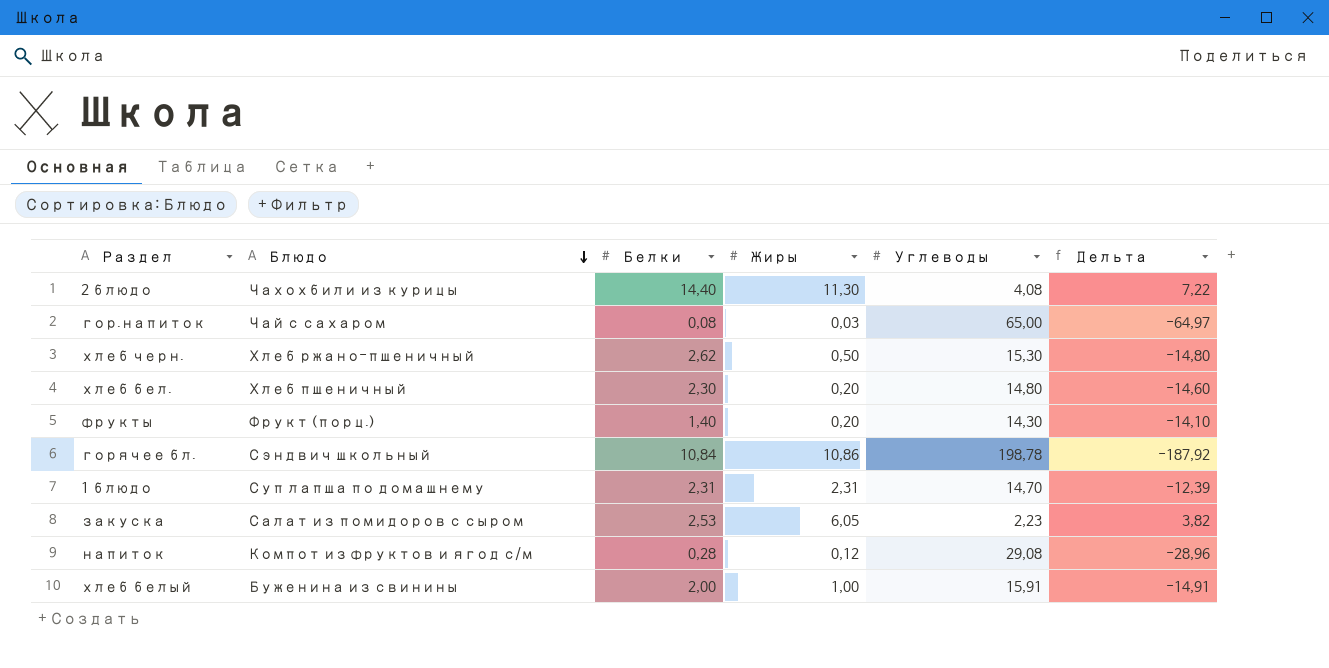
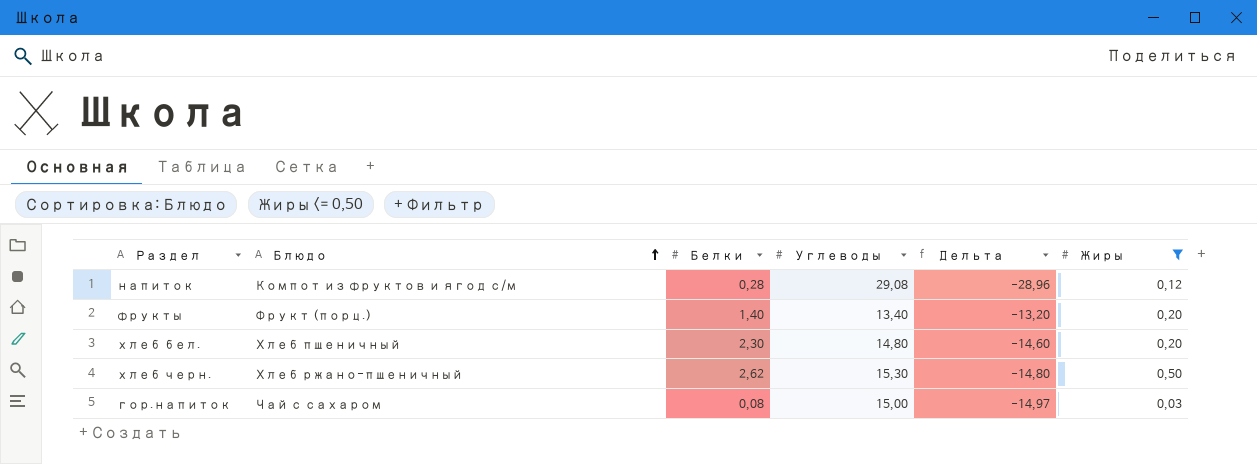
filter: none -> Жиры <= 0,50
row order: Блюдо descending -> Блюдо ascending
column Жиры | position: 4 -> 6
фрукты | Углеводы: 14,30 -> 13,40
фрукты | Дельта: -14,10 -> -13,20
гор.напиток | Углеводы: 65,00 -> 15,00
гор.напиток | Дельта: -64,97 -> -14,97

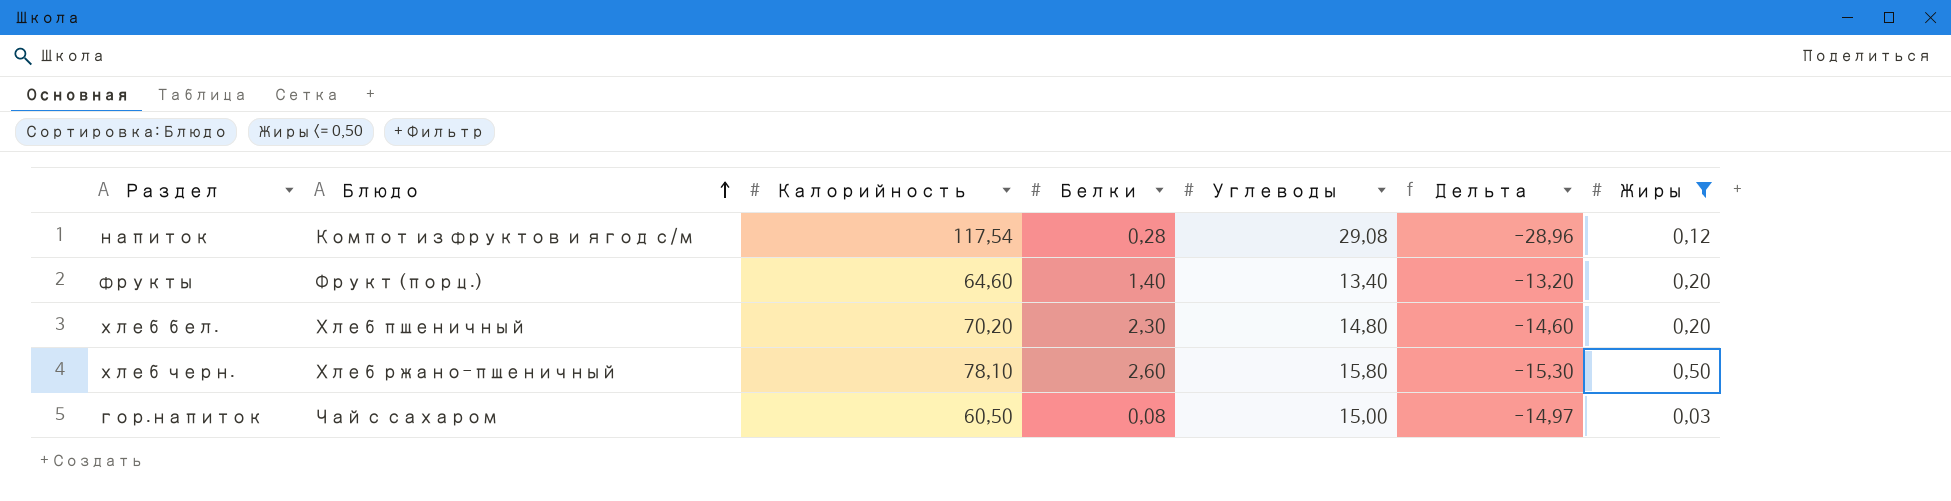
column Калорийность | position: none -> 3
хлеб черн. | Белки: 2,62 -> 2,60
хлеб черн. | Углеводы: 15,30 -> 15,80
хлеб черн. | Дельта: -14,80 -> -15,30

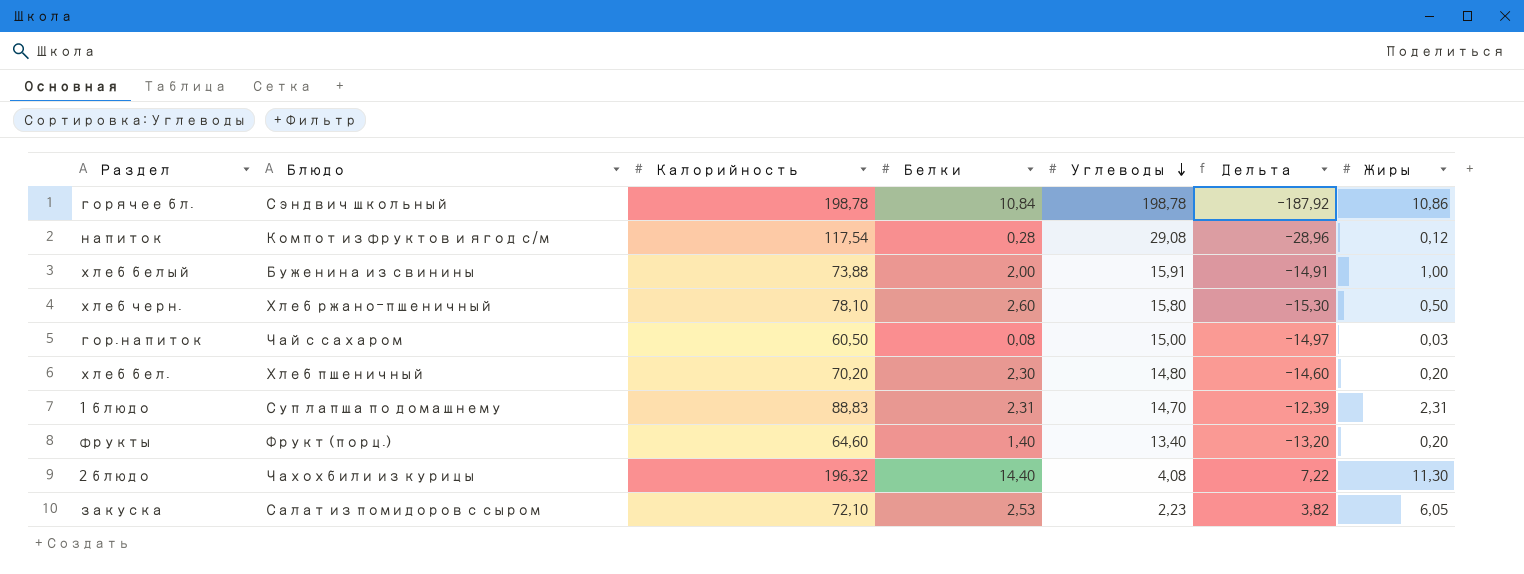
filter: Жиры <= 0,50 -> none
row order: Блюдо ascending -> Углеводы descending

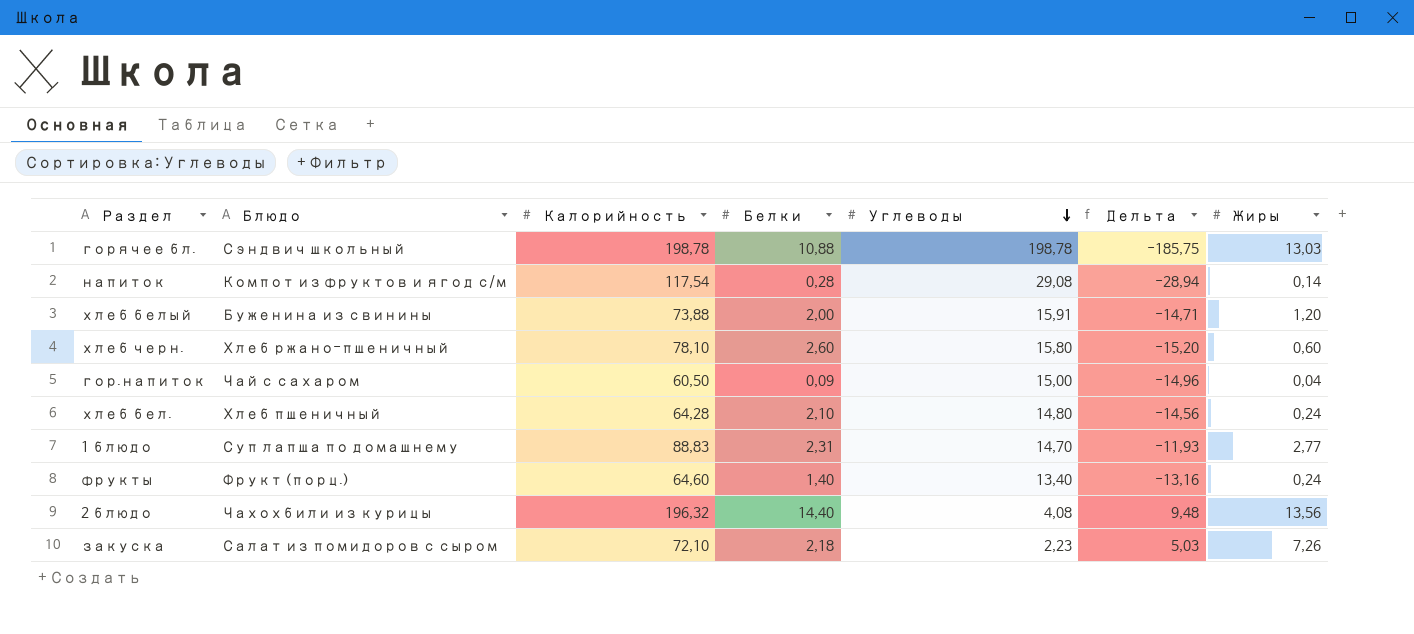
горячее бл. | Белки: 10,84 -> 10,88
горячее бл. | Дельта: -187,92 -> -185,75
горячее бл. | Жиры: 10,86 -> 13,03
напиток | Дельта: -28,96 -> -28,94
напиток | Жиры: 0,12 -> 0,14
хлеб белый | Дельта: -14,91 -> -14,71
хлеб белый | Жиры: 1,00 -> 1,20
хлеб черн. | Дельта: -15,30 -> -15,20
хлеб черн. | Жиры: 0,50 -> 0,60
гор.напиток | Белки: 0,08 -> 0,09
гор.напиток | Дельта: -14,97 -> -14,96
гор.напиток | Жиры: 0,03 -> 0,04
хлеб бел. | Калорийность: 70,20 -> 64,28
хлеб бел. | Белки: 2,30 -> 2,10
хлеб бел. | Дельта: -14,60 -> -14,56
хлеб бел. | Жиры: 0,20 -> 0,24
1 блюдо | Дельта: -12,39 -> -11,93
1 блюдо | Жиры: 2,31 -> 2,77
фрукты | Дельта: -13,20 -> -13,16
фрукты | Жиры: 0,20 -> 0,24
2 блюдо | Дельта: 7,22 -> 9,48
2 блюдо | Жиры: 11,30 -> 13,56
закуска | Белки: 2,53 -> 2,18
закуска | Дельта: 3,82 -> 5,03
закуска | Жиры: 6,05 -> 7,26

